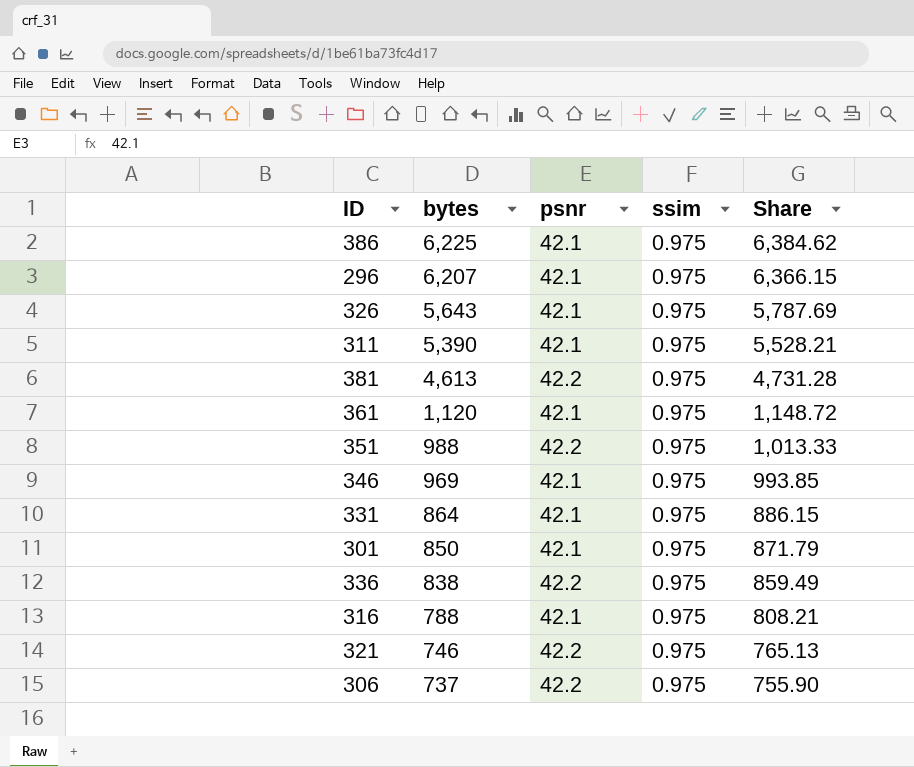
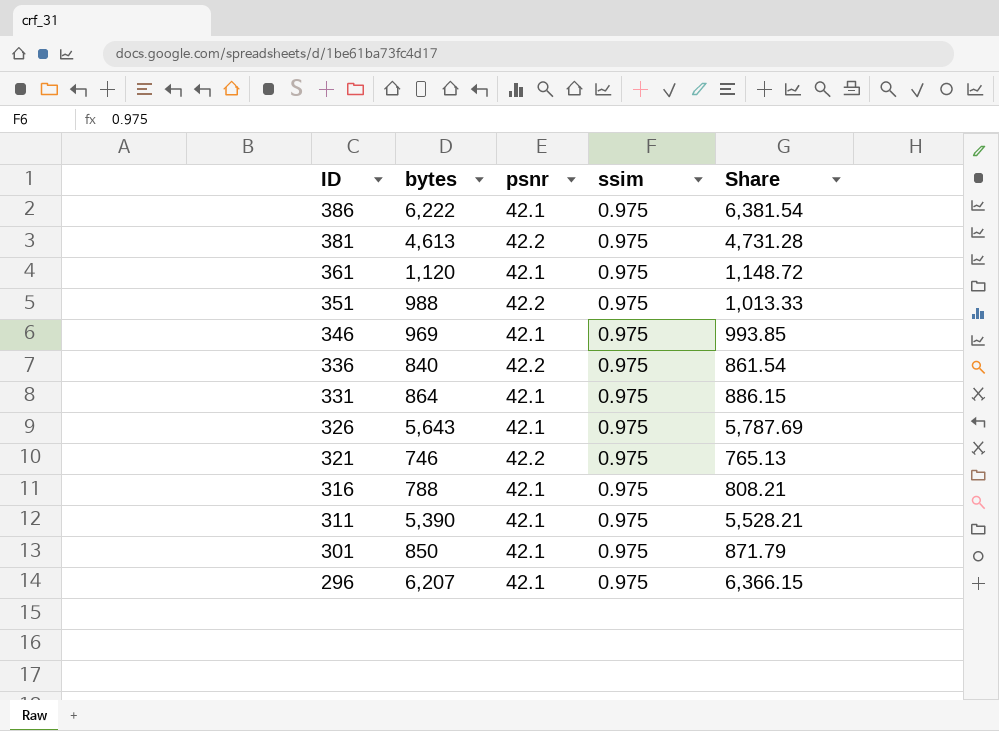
row order: bytes descending -> ID descending
row 306: 737 | 42.2 | 0.975 | 755.90 -> none
386 | bytes: 6,225 -> 6,222
386 | Share: 6,384.62 -> 6,381.54
336 | bytes: 838 -> 840
336 | Share: 859.49 -> 861.54

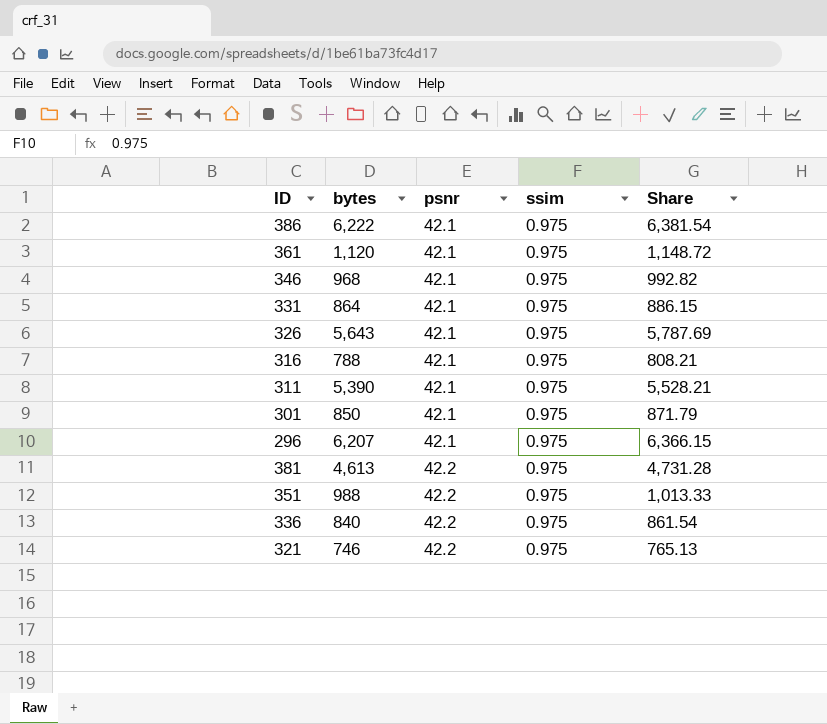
row order: ID descending -> psnr ascending
346 | bytes: 969 -> 968
346 | Share: 993.85 -> 992.82

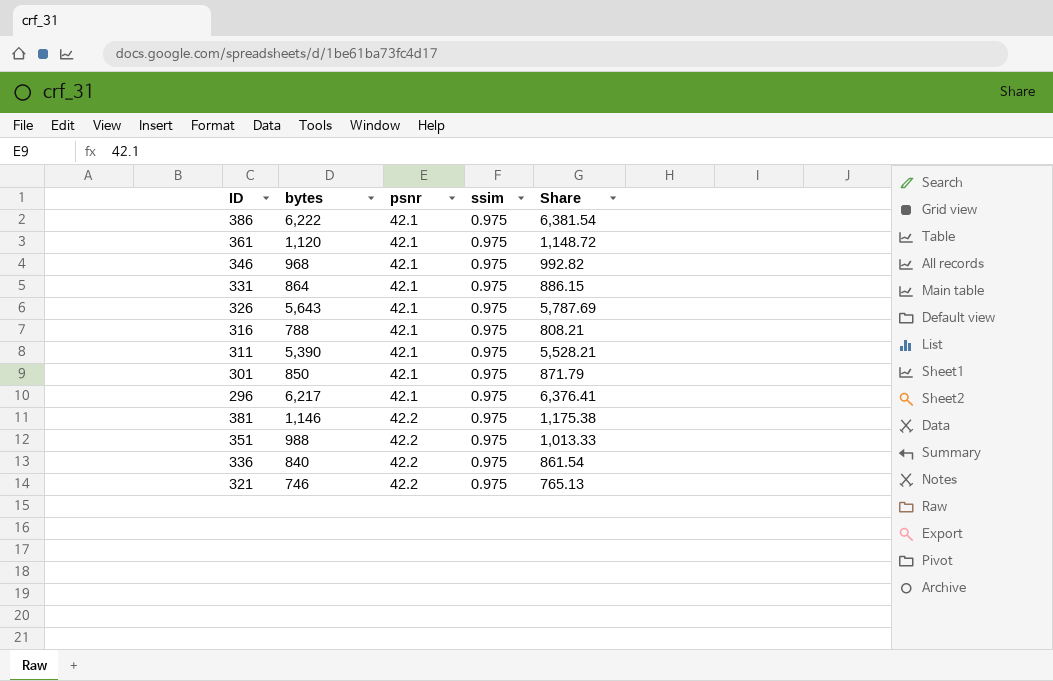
296 | bytes: 6,207 -> 6,217
296 | Share: 6,366.15 -> 6,376.41
381 | bytes: 4,613 -> 1,146
381 | Share: 4,731.28 -> 1,175.38

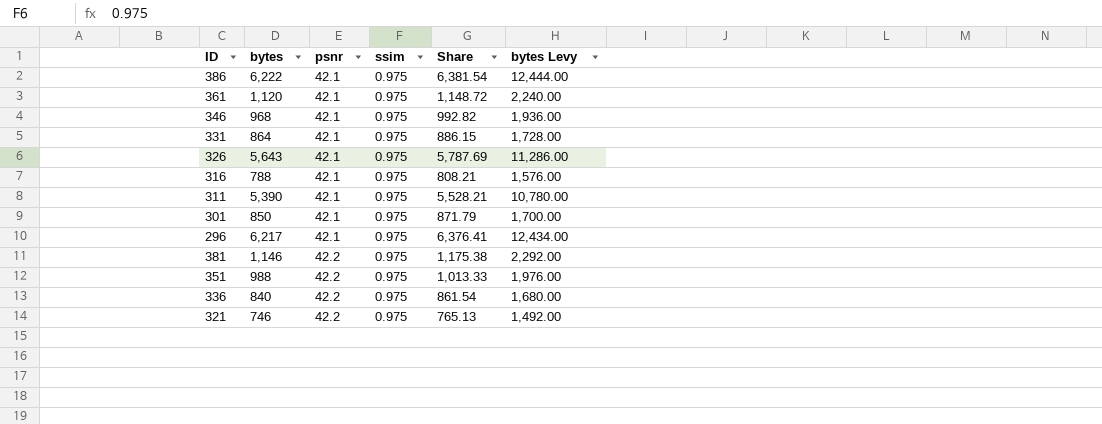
column bytes Levy | formula: none -> [bytes] * 2

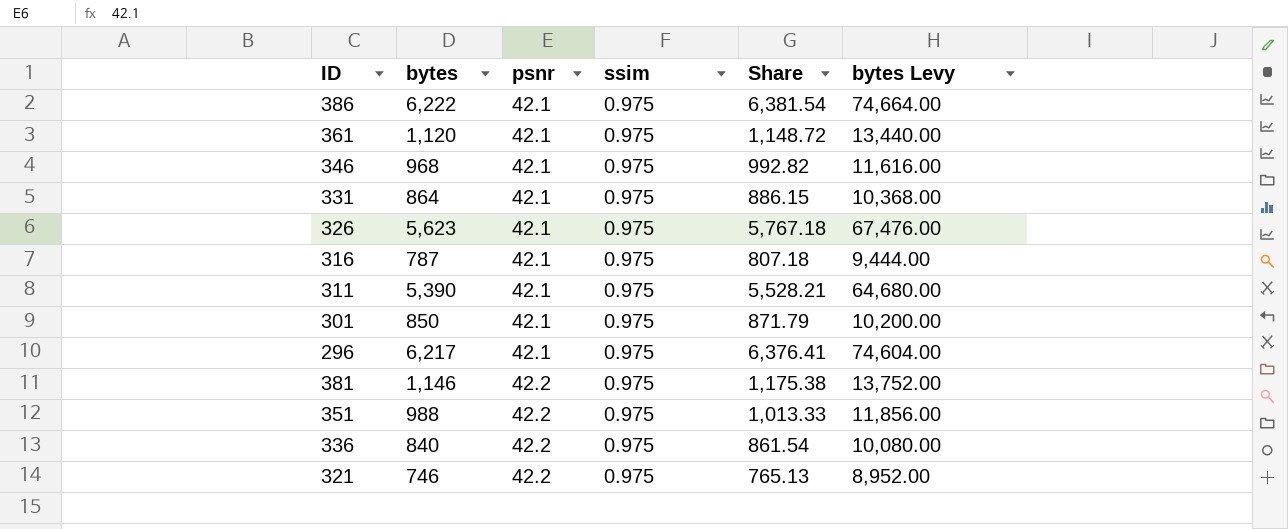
column bytes Levy | formula: [bytes] * 2 -> [bytes] * 12
326 | bytes: 5,643 -> 5,623
326 | Share: 5,787.69 -> 5,767.18
316 | bytes: 788 -> 787
316 | Share: 808.21 -> 807.18

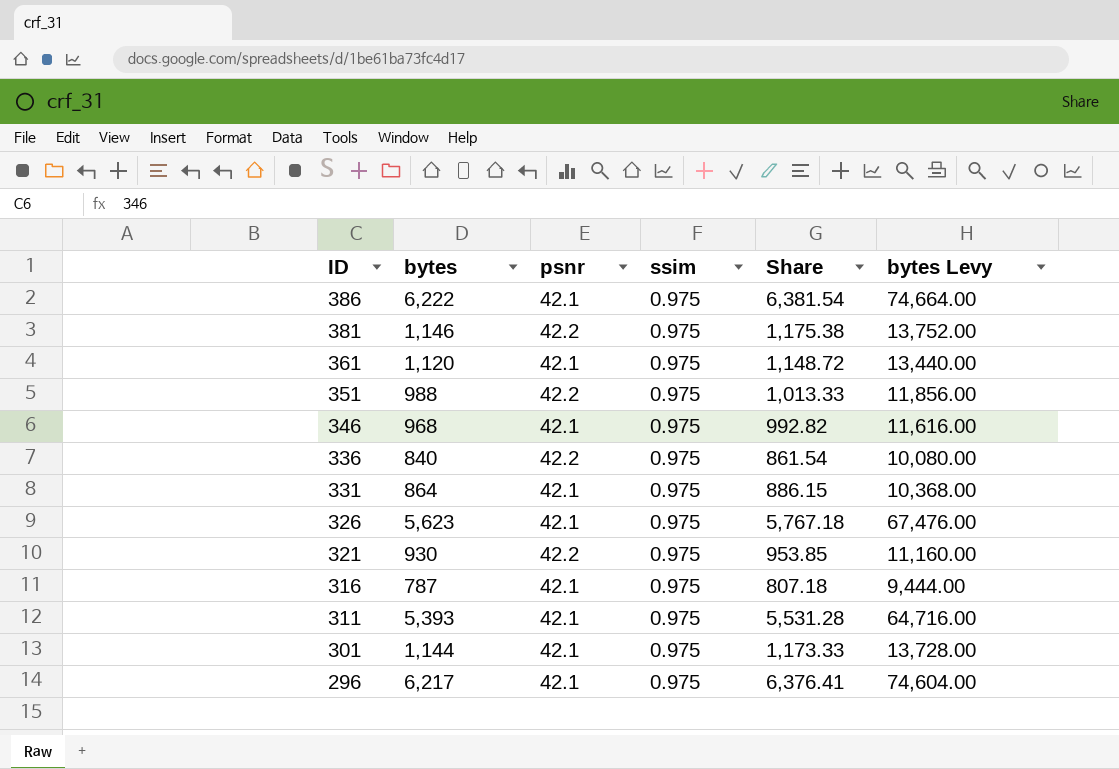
row order: psnr ascending -> ID descending
321 | bytes: 746 -> 930
321 | Share: 765.13 -> 953.85
321 | bytes Levy: 8,952.00 -> 11,160.00
311 | bytes: 5,390 -> 5,393
311 | Share: 5,528.21 -> 5,531.28
311 | bytes Levy: 64,680.00 -> 64,716.00
301 | bytes: 850 -> 1,144
301 | Share: 871.79 -> 1,173.33
301 | bytes Levy: 10,200.00 -> 13,728.00

